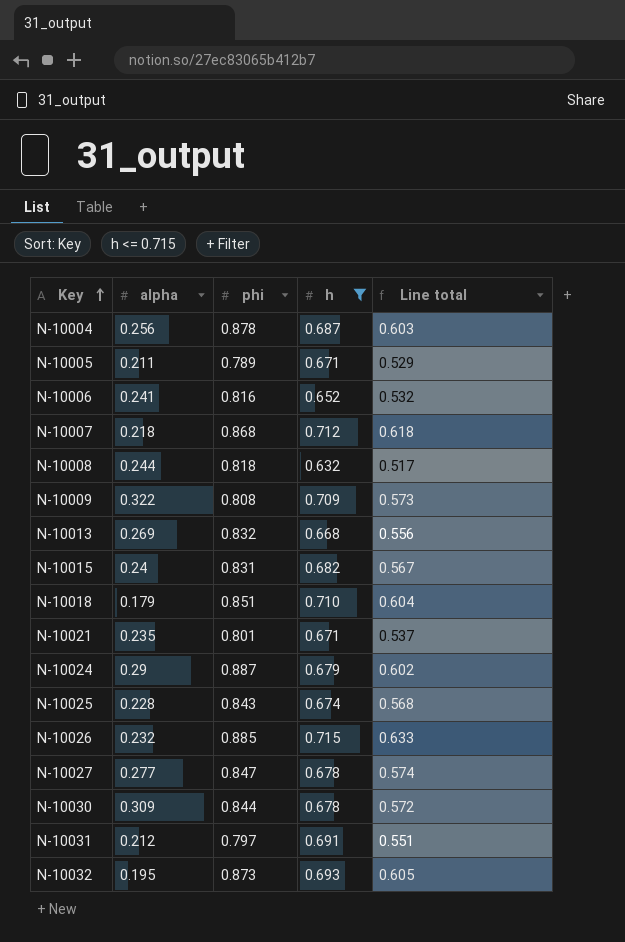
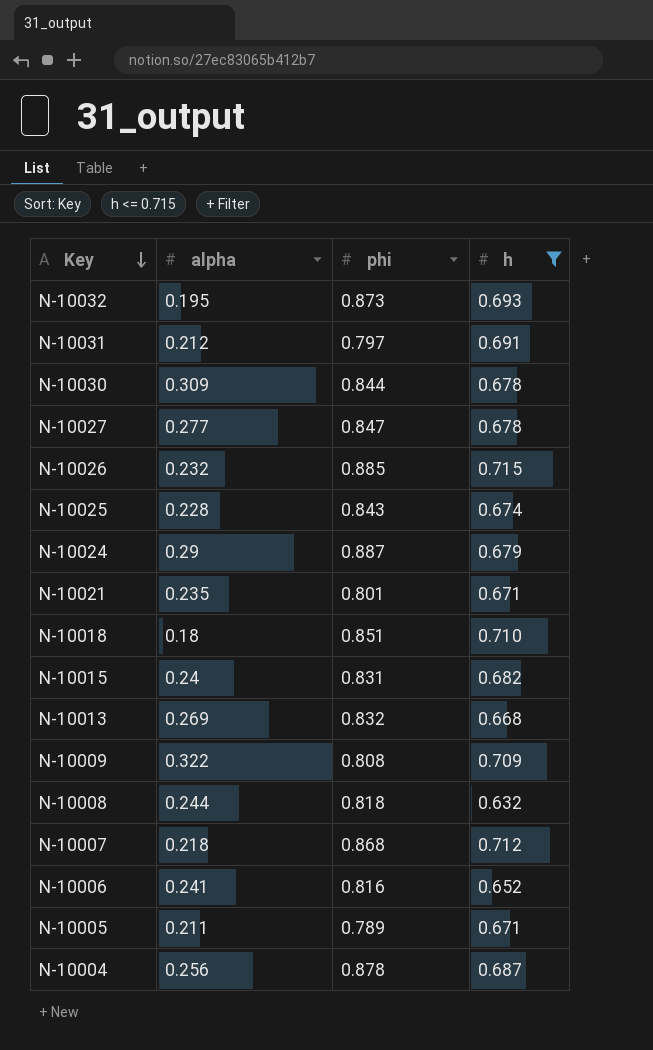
row order: Key ascending -> Key descending
column Line total | formula: [phi] * [h] -> none
N-10018 | alpha: 0.179 -> 0.18

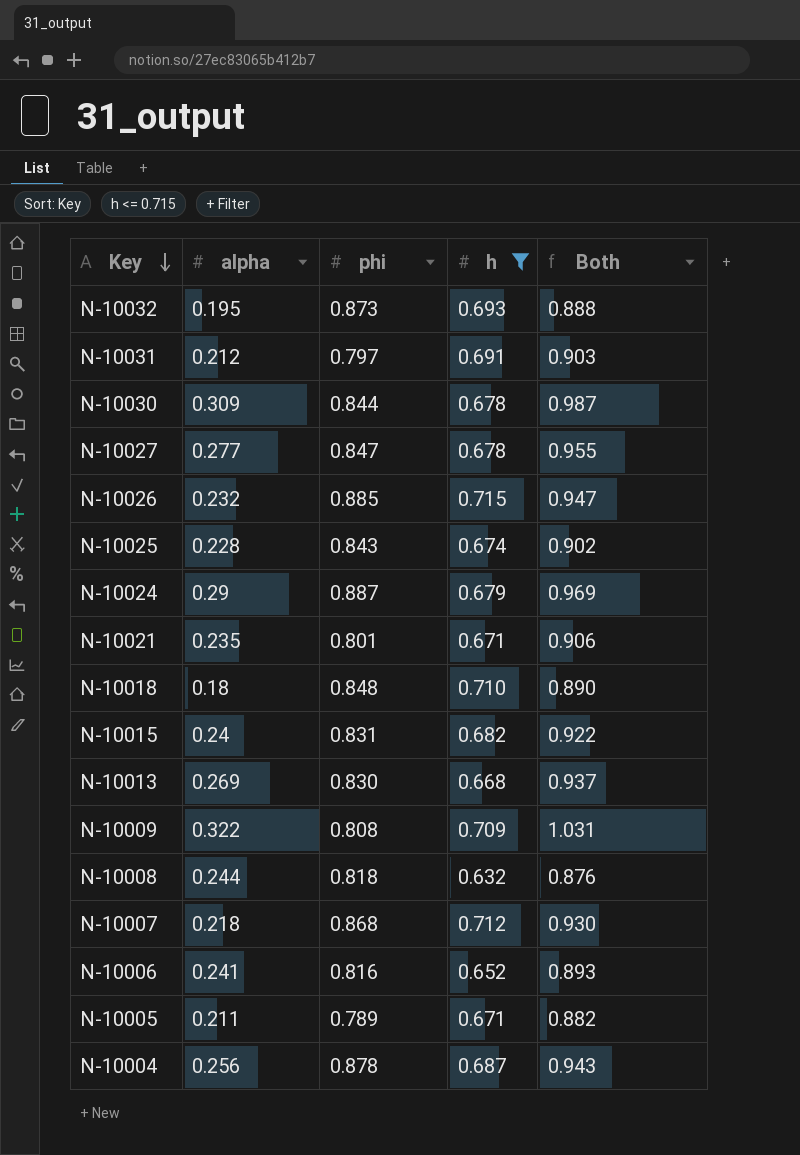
column Both | formula: none -> [alpha] + [h]
N-10018 | phi: 0.851 -> 0.848
N-10013 | phi: 0.832 -> 0.830

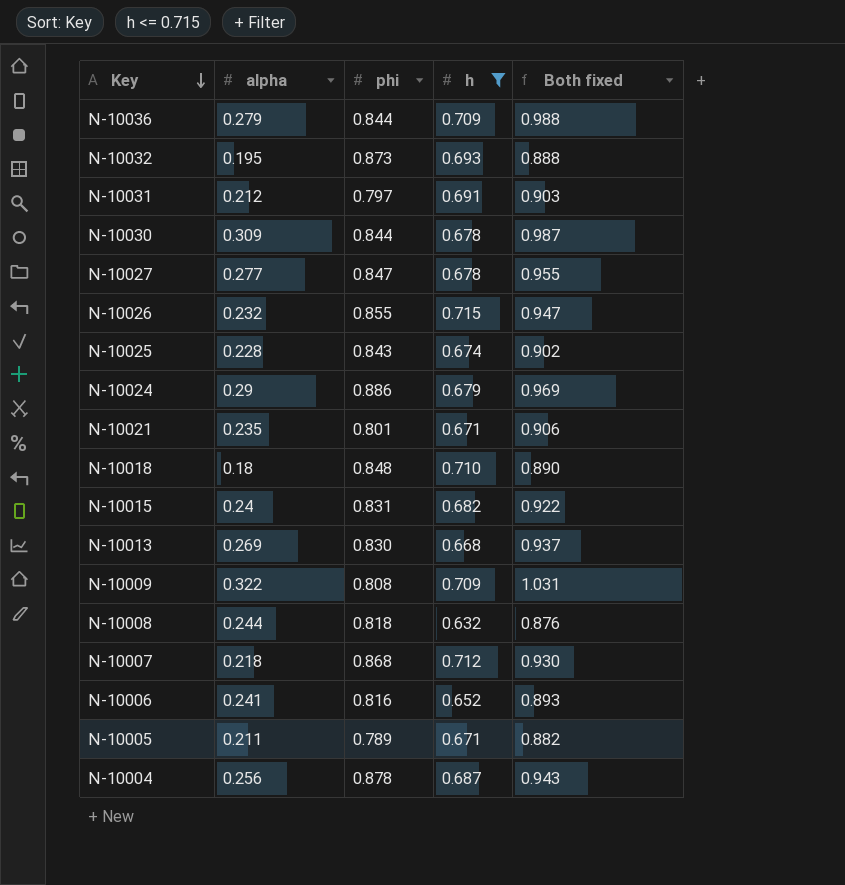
column name: Both -> Both fixed
row N-10036: none -> 0.279 | 0.844 | 0.709 | 0.988
N-10026 | phi: 0.885 -> 0.855
N-10024 | phi: 0.887 -> 0.886

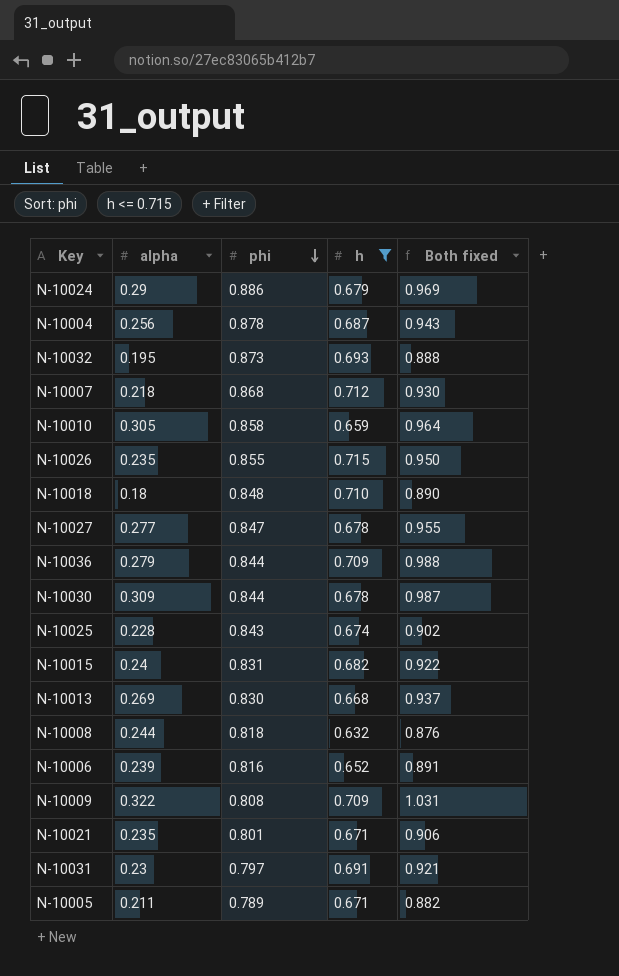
row order: Key descending -> phi descending
row N-10010: none -> 0.305 | 0.858 | 0.659 | 0.964
N-10026 | alpha: 0.232 -> 0.235
N-10026 | Both fixed: 0.947 -> 0.950
N-10006 | alpha: 0.241 -> 0.239
N-10006 | Both fixed: 0.893 -> 0.891
N-10031 | alpha: 0.212 -> 0.23
N-10031 | Both fixed: 0.903 -> 0.921

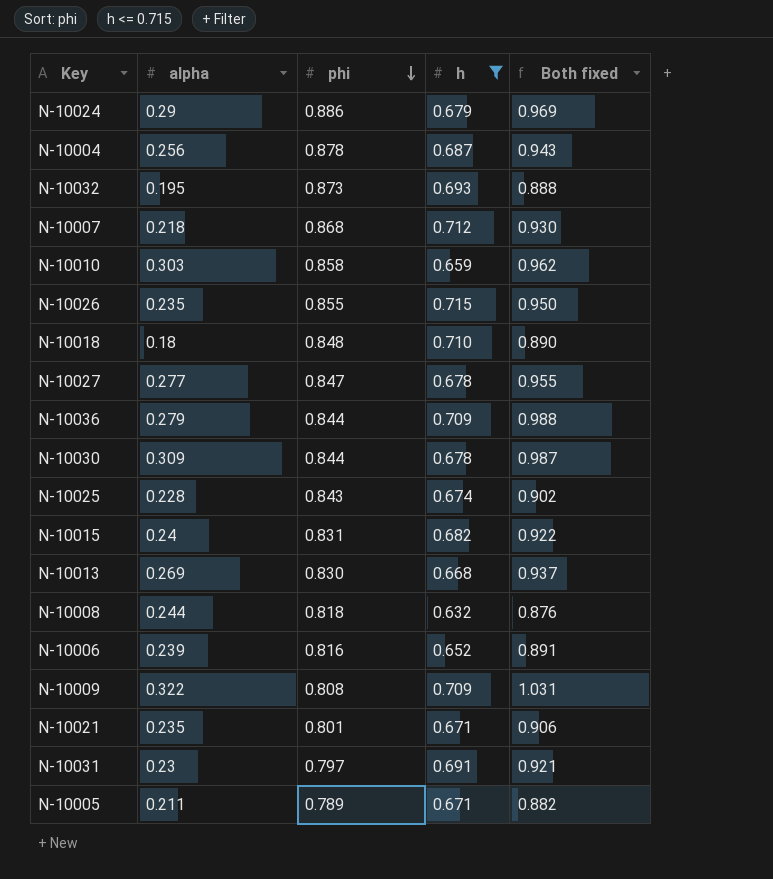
N-10010 | alpha: 0.305 -> 0.303
N-10010 | Both fixed: 0.964 -> 0.962

